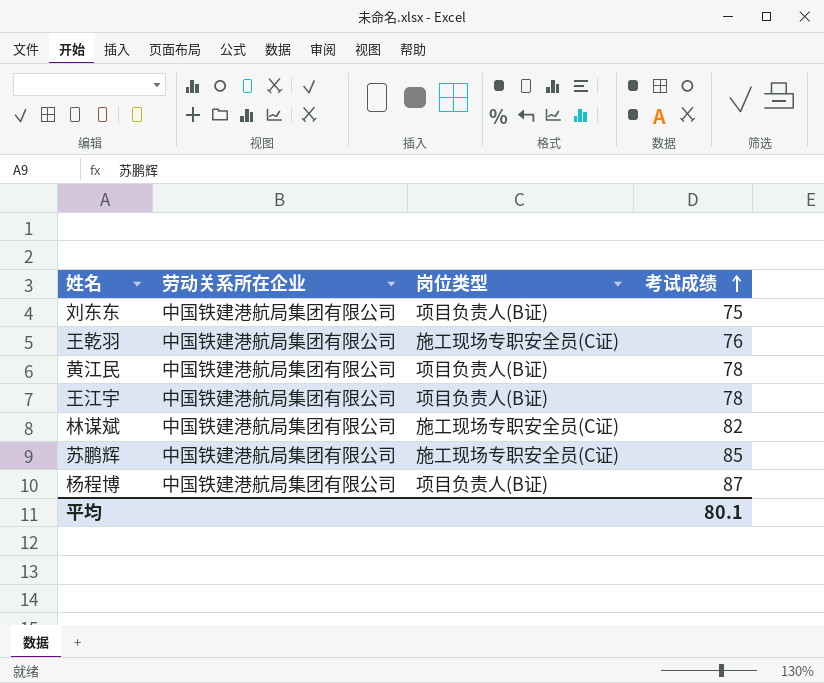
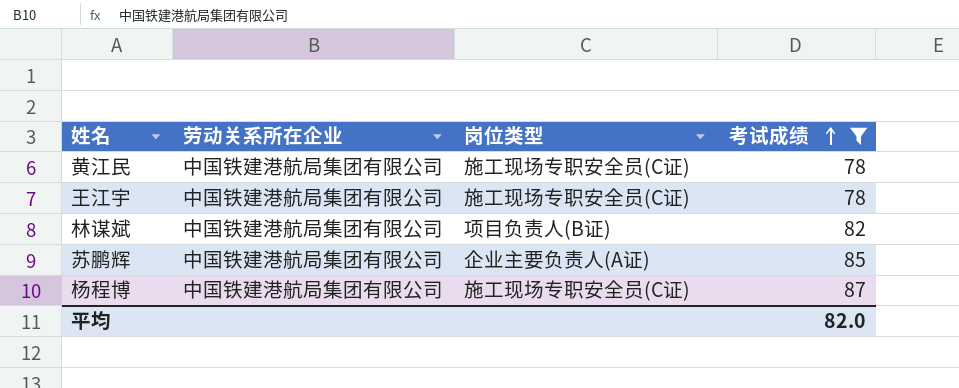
filter: none -> 考试成绩 >= 78
黄江民 | 岗位类型: 项目负责人(B证) -> 施工现场专职安全员(C证)
王江宇 | 岗位类型: 项目负责人(B证) -> 施工现场专职安全员(C证)
林谋斌 | 岗位类型: 施工现场专职安全员(C证) -> 项目负责人(B证)
苏鹏辉 | 岗位类型: 施工现场专职安全员(C证) -> 企业主要负责人(A证)
杨程博 | 岗位类型: 项目负责人(B证) -> 施工现场专职安全员(C证)
平均 | 考试成绩: 80.1 -> 82.0

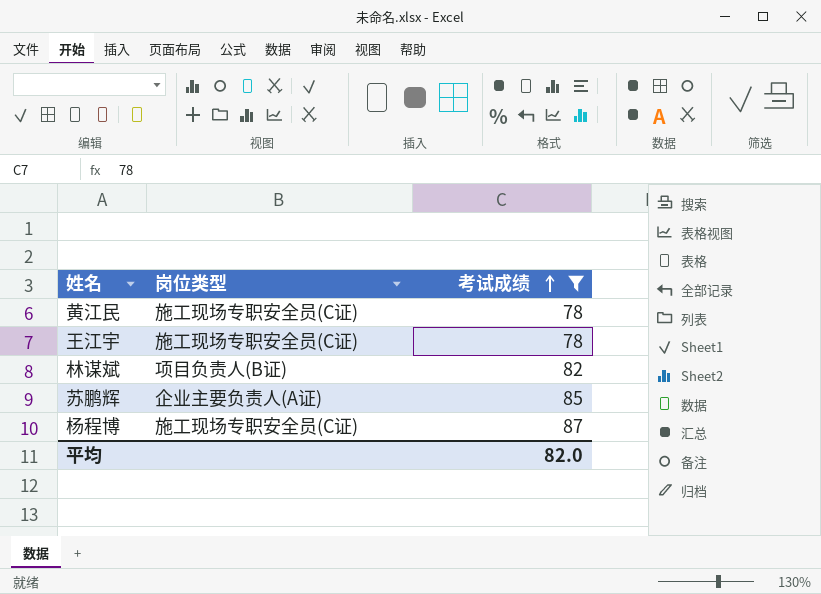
column 劳动关系所在企业 | position: 2 -> none

